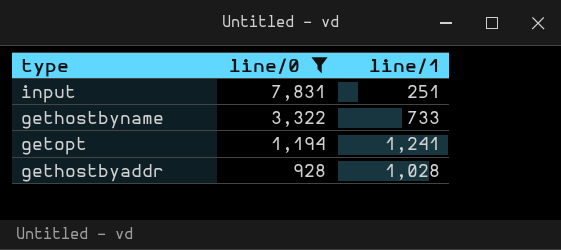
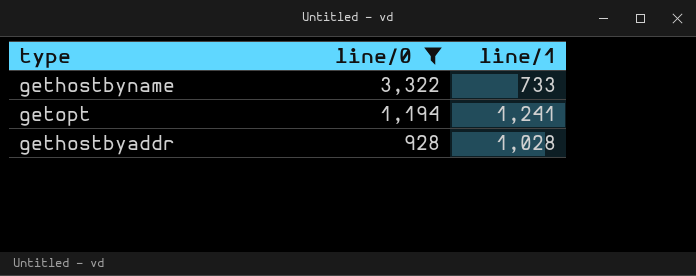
row input: 7,831 | 251 -> none

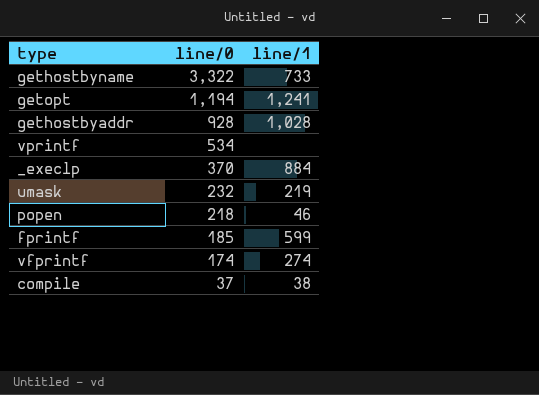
filter: line/0 >= 928 -> none

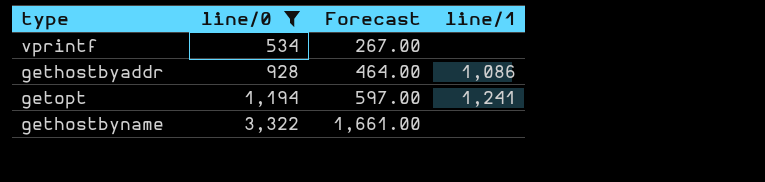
filter: none -> line/0 >= 534
row order: line/0 descending -> line/0 ascending
column Forecast | formula: none -> [line/0] * 0.5
gethostbyaddr | line/1: 1,028 -> 1,086
gethostbyname | line/1: 733 -> none

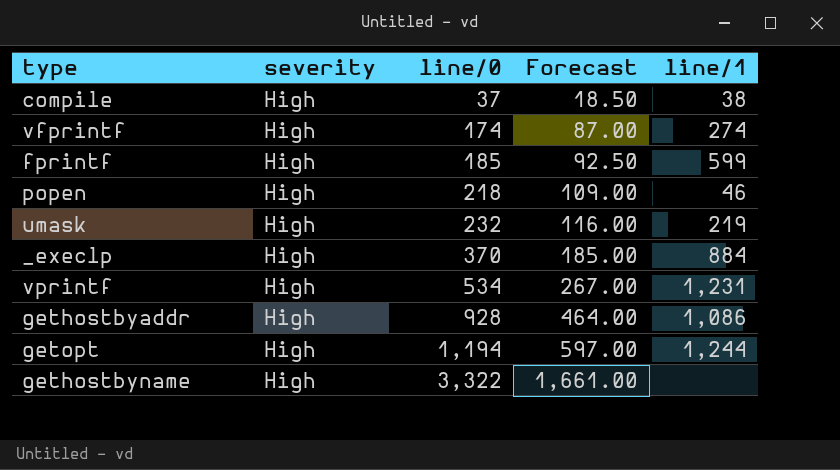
filter: line/0 >= 534 -> none
column severity | position: none -> 2
vprintf | line/1: none -> 1,231
getopt | line/1: 1,241 -> 1,244

